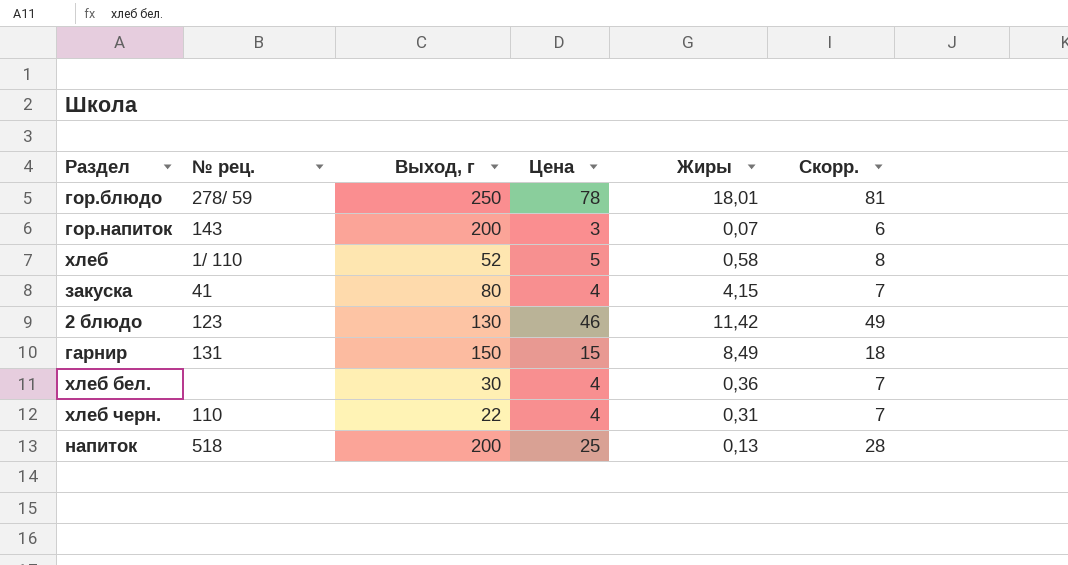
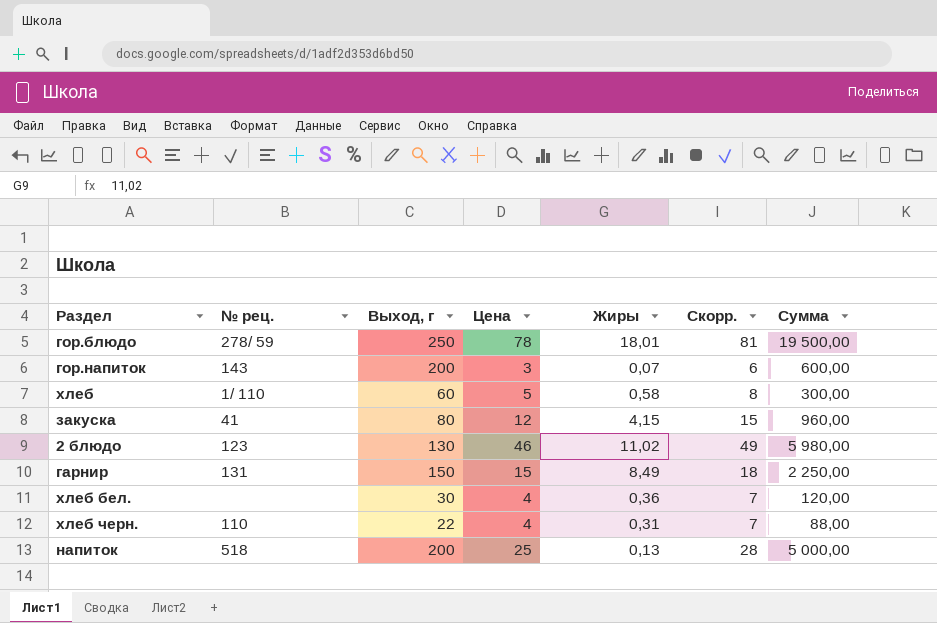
column Сумма | formula: none -> [Выход, г] * [Цена]
хлеб | Выход, г: 52 -> 60
закуска | Цена: 4 -> 12
закуска | Скорр.: 7 -> 15
2 блюдо | Жиры: 11,42 -> 11,02

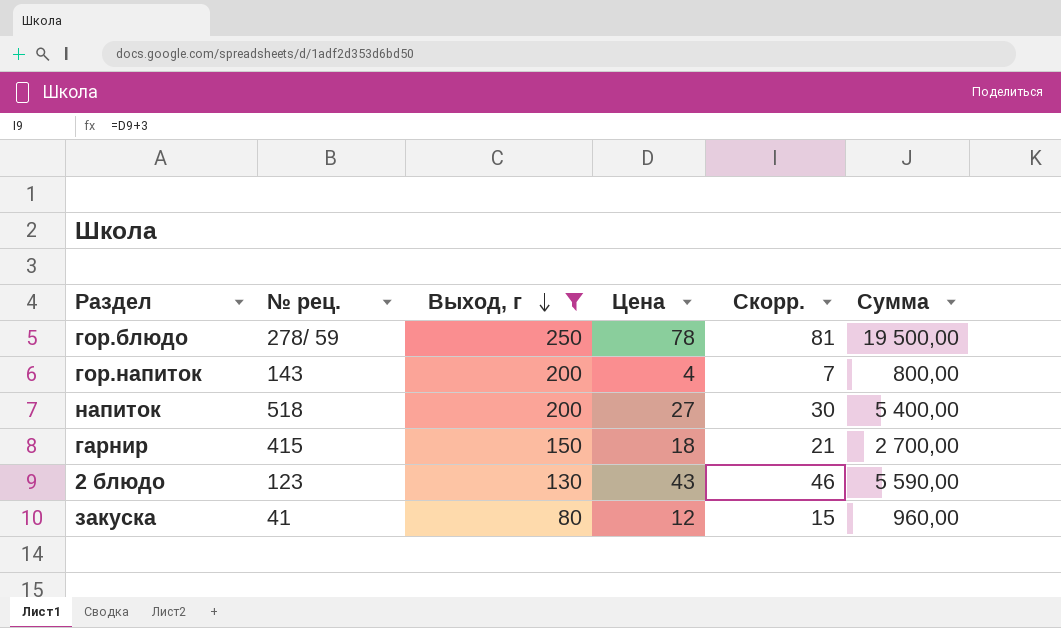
filter: none -> Выход, г >= 80
row order: none -> Выход, г descending
column Жиры | position: 5 -> none
гор.напиток | Цена: 3 -> 4
гор.напиток | Скорр.: 6 -> 7
гор.напиток | Сумма: 600,00 -> 800,00
напиток | Цена: 25 -> 27
напиток | Скорр.: 28 -> 30
напиток | Сумма: 5 000,00 -> 5 400,00
гарнир | № рец.: 131 -> 415
гарнир | Цена: 15 -> 18
гарнир | Скорр.: 18 -> 21
гарнир | Сумма: 2 250,00 -> 2 700,00
2 блюдо | Цена: 46 -> 43
2 блюдо | Скорр.: 49 -> 46
2 блюдо | Сумма: 5 980,00 -> 5 590,00

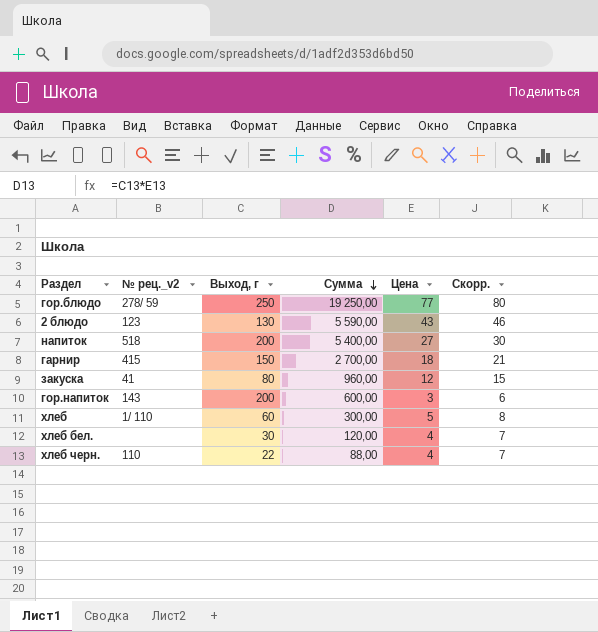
filter: Выход, г >= 80 -> none
row order: Выход, г descending -> Сумма descending
column name: № рец. -> № рец._v2
column Сумма | position: 6 -> 4
гор.блюдо | Сумма: 19 500,00 -> 19 250,00
гор.блюдо | Цена: 78 -> 77
гор.блюдо | Скорр.: 81 -> 80
гор.напиток | Сумма: 800,00 -> 600,00
гор.напиток | Цена: 4 -> 3
гор.напиток | Скорр.: 7 -> 6

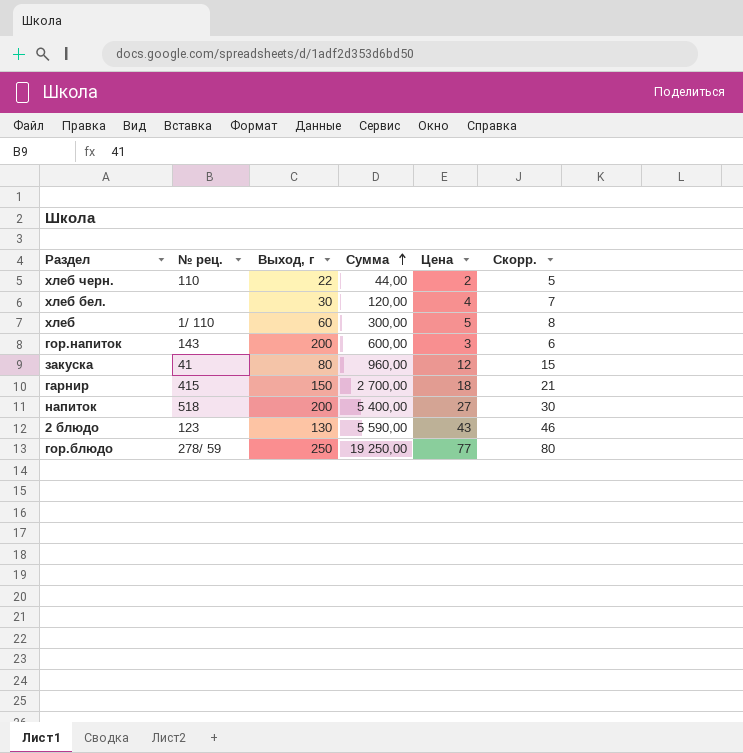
row order: Сумма descending -> Сумма ascending
column name: № рец._v2 -> № рец.
хлеб черн. | Сумма: 88,00 -> 44,00
хлеб черн. | Цена: 4 -> 2
хлеб черн. | Скорр.: 7 -> 5

